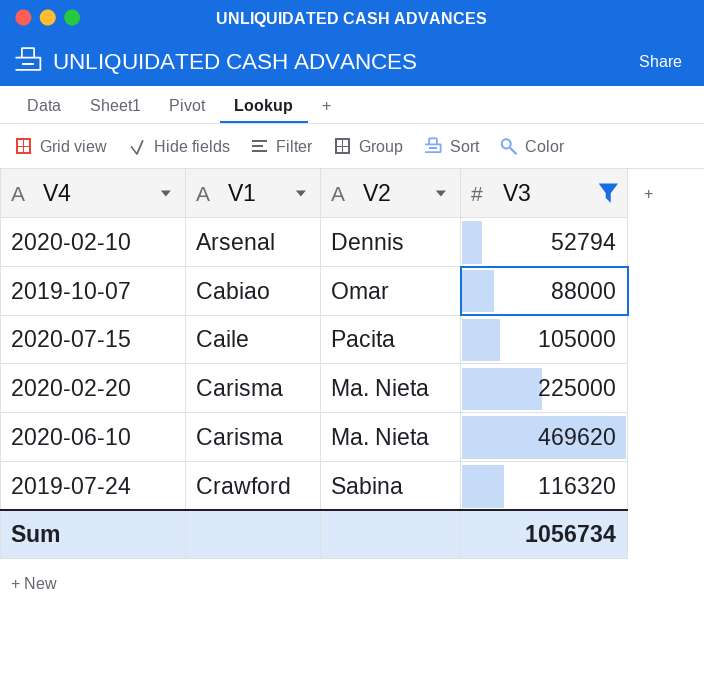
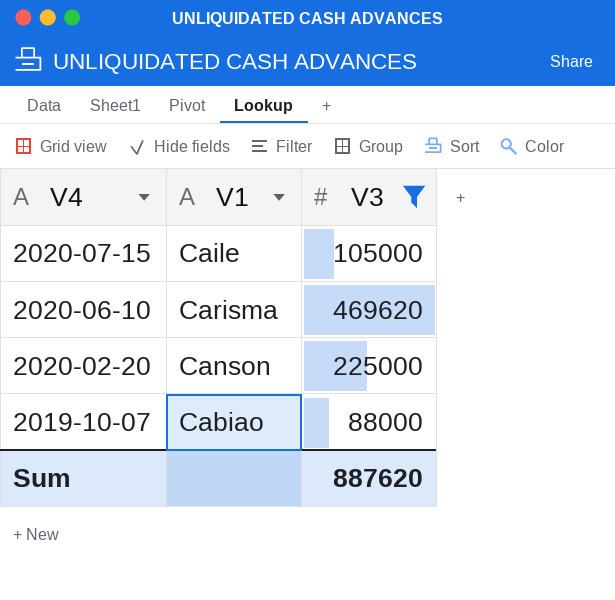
row order: V1 ascending -> V4 descending
column V2 | position: 3 -> none
row 2020-02-10: Arsenal | Dennis | 52794 -> none
row 2019-07-24: Crawford | Sabina | 116320 -> none
2020-02-20 | V1: Carisma -> Canson
Sum | V3: 1056734 -> 887620

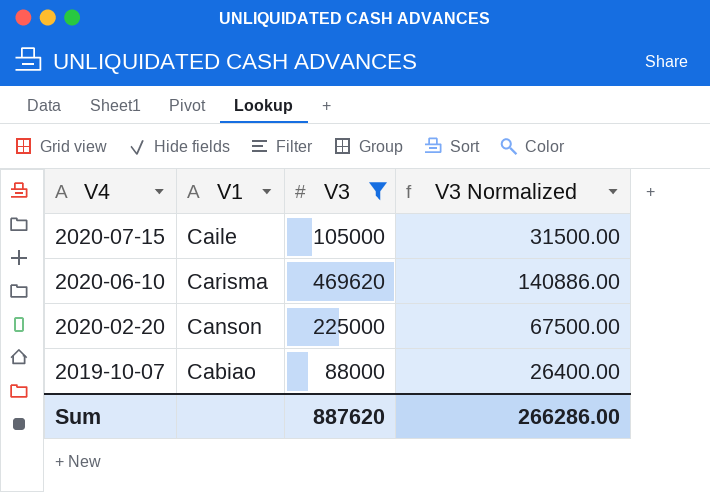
column V3 Normalized | formula: none -> [V3] * 0.3

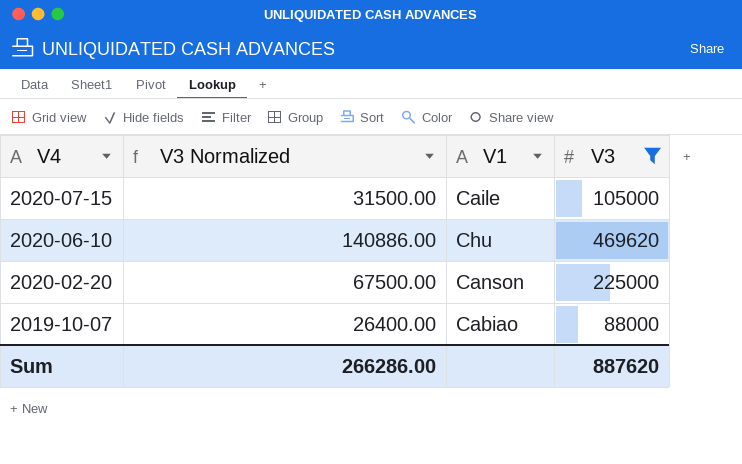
column V3 Normalized | position: 4 -> 2
2020-06-10 | V1: Carisma -> Chu

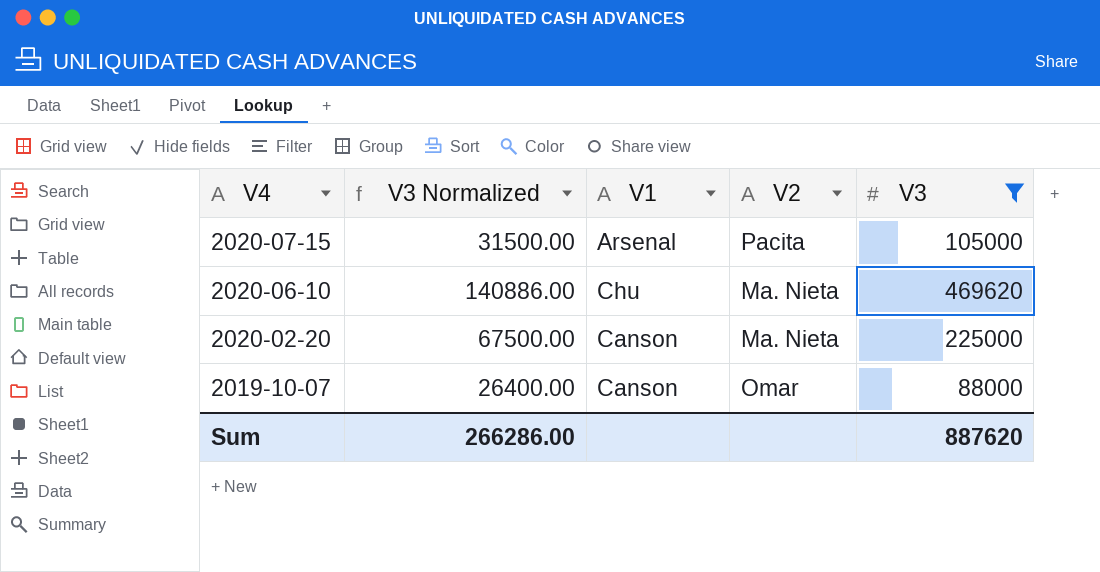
column V2 | position: none -> 4
2020-07-15 | V1: Caile -> Arsenal
2019-10-07 | V1: Cabiao -> Canson

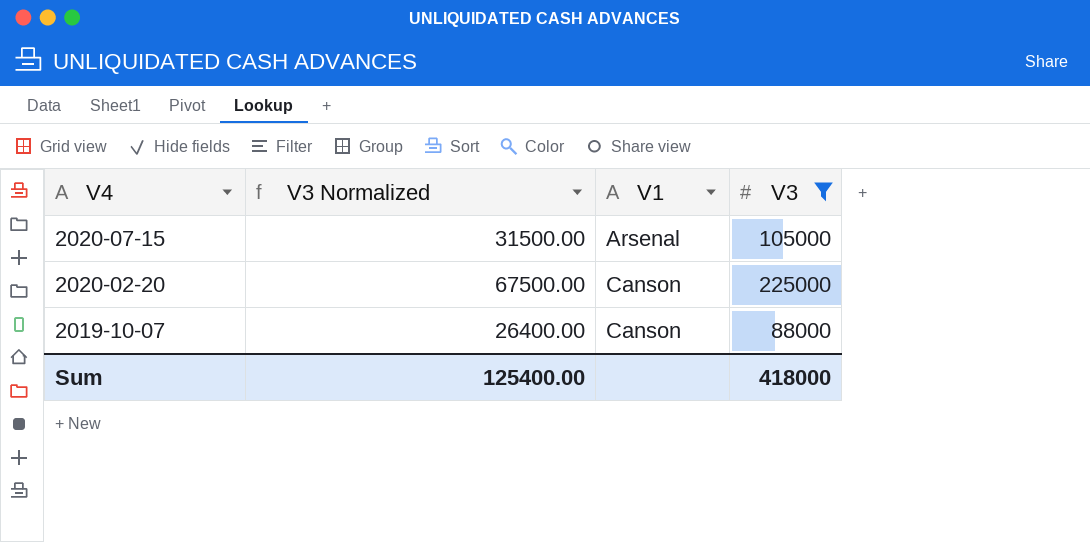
column V2 | position: 4 -> none
row 2020-06-10: 140886.00 | Chu | Ma. Nieta | 469620 -> none
Sum | V3 Normalized: 266286.00 -> 125400.00
Sum | V3: 887620 -> 418000

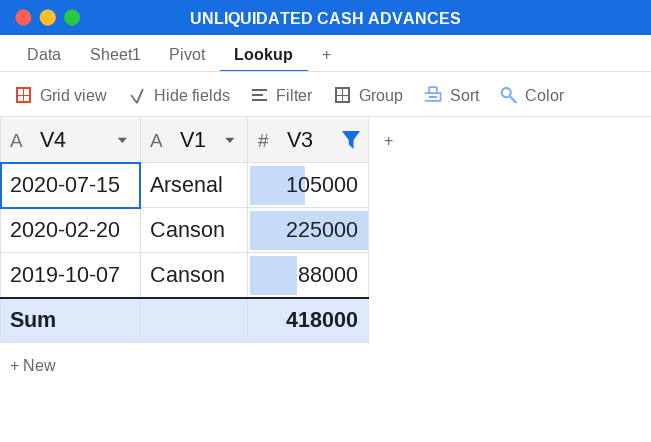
column V3 Normalized | formula: [V3] * 0.3 -> none

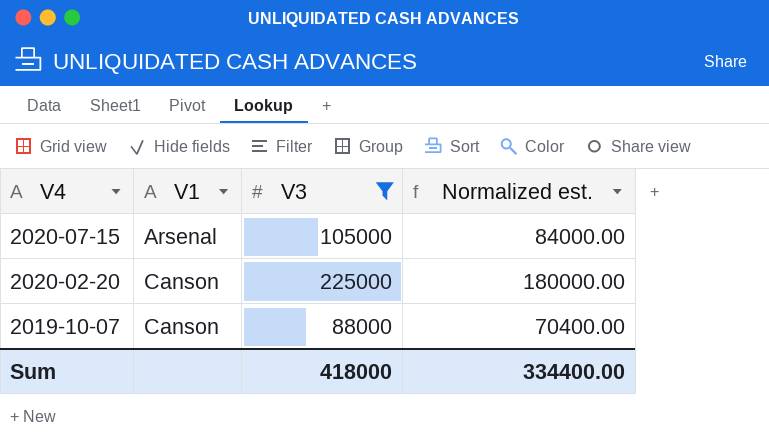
column Normalized est. | formula: none -> [V3] * 0.8

